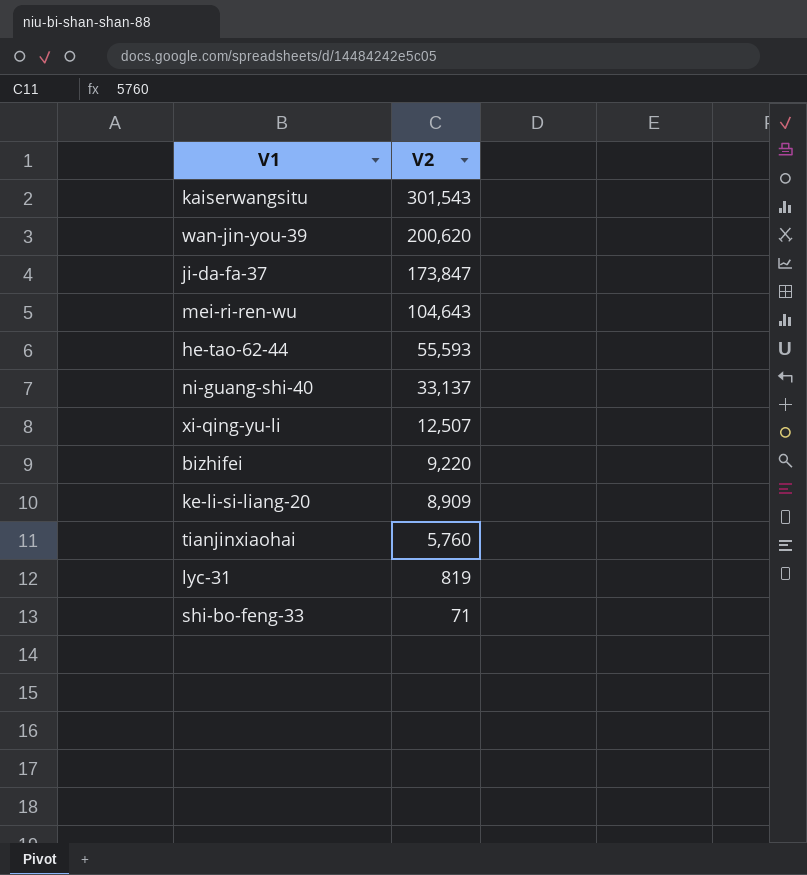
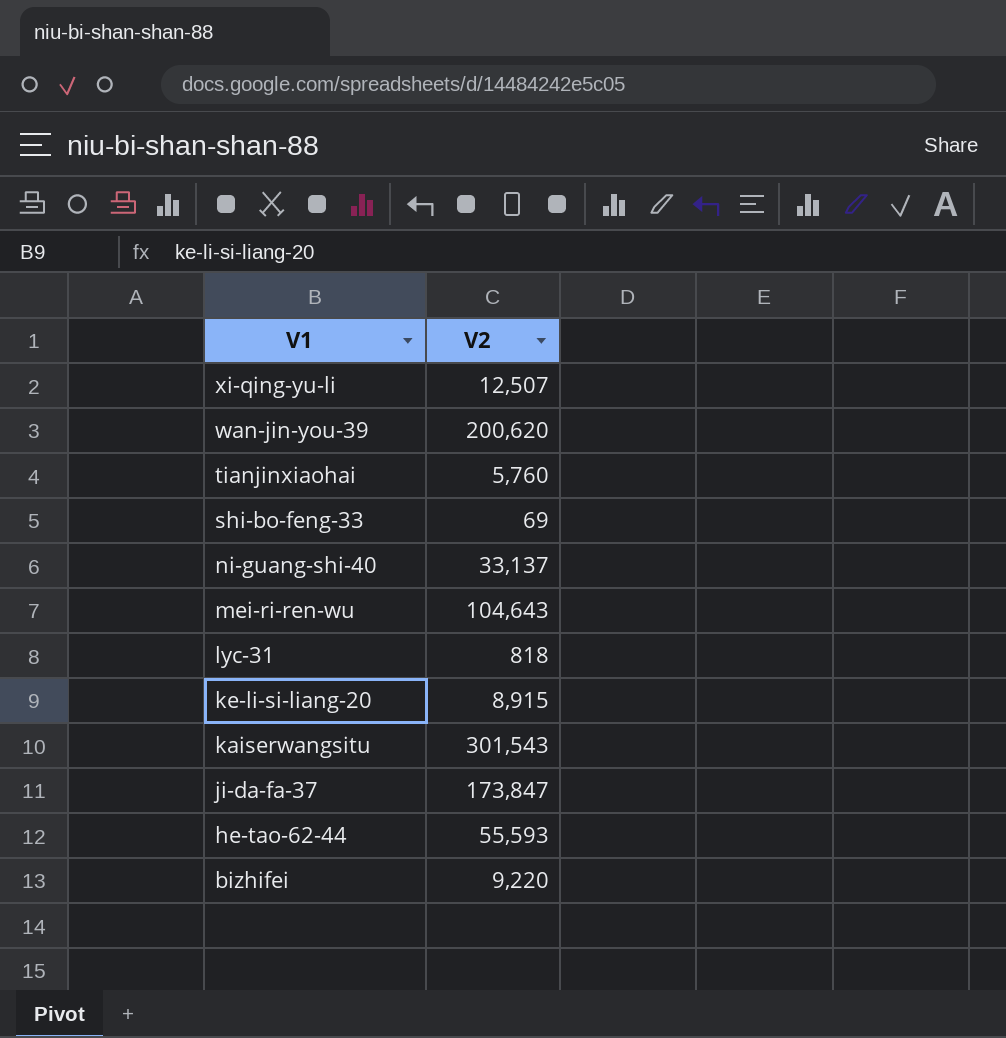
row order: V2 descending -> V1 descending
shi-bo-feng-33 | V2: 71 -> 69
lyc-31 | V2: 819 -> 818
ke-li-si-liang-20 | V2: 8,909 -> 8,915

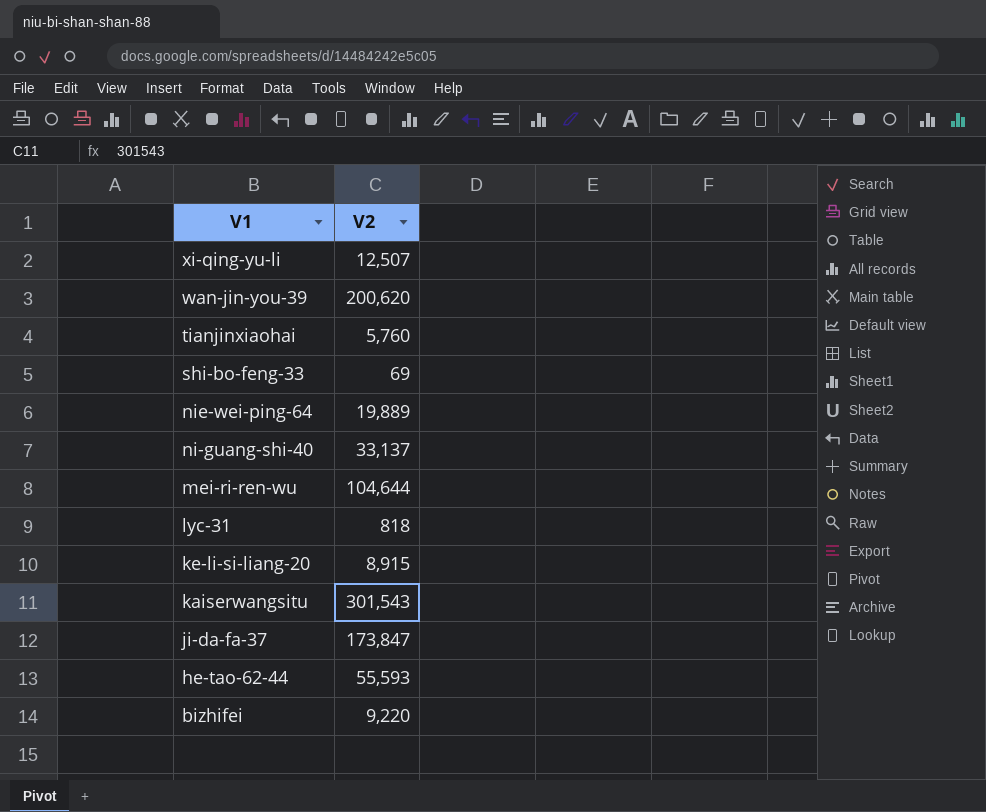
row nie-wei-ping-64: none -> 19,889
mei-ri-ren-wu | V2: 104,643 -> 104,644

